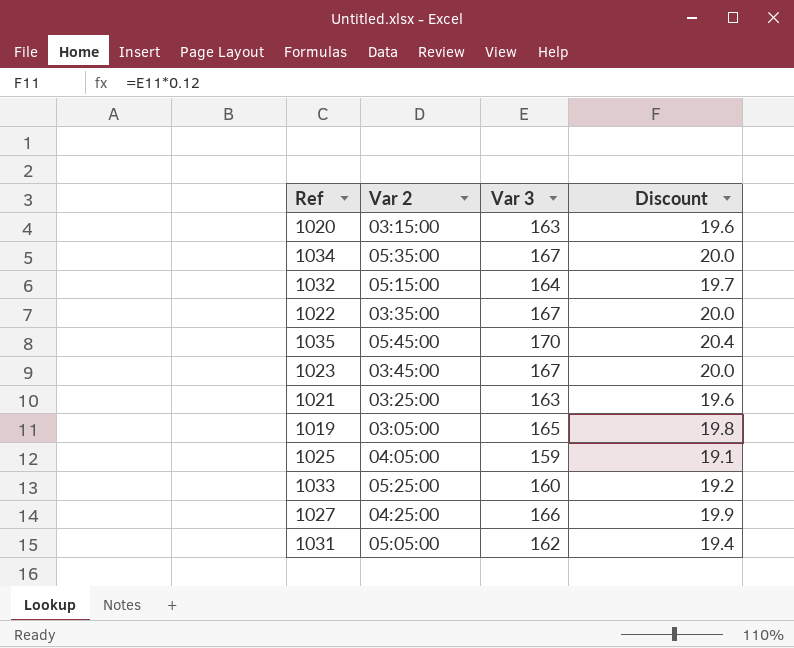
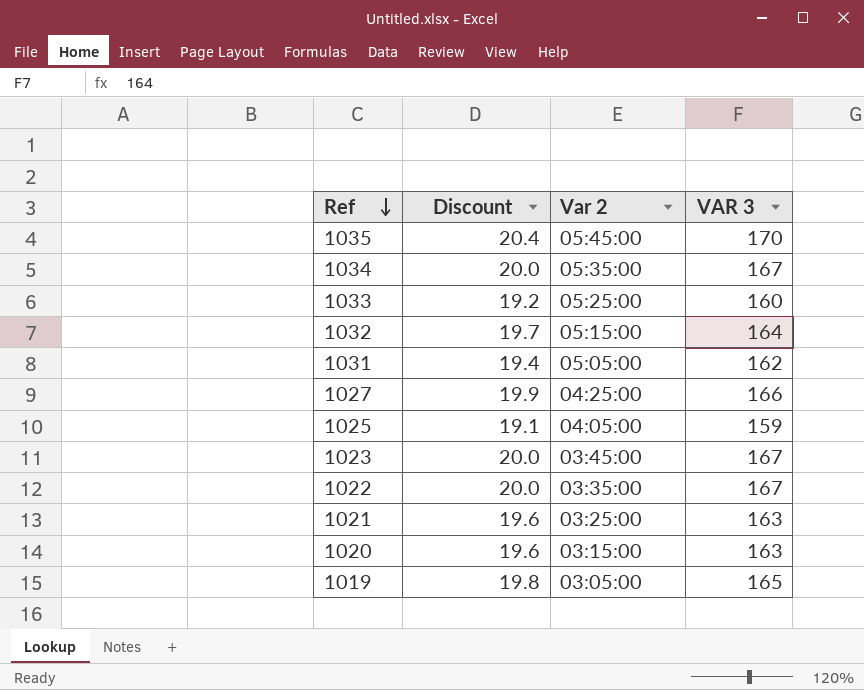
row order: none -> Ref descending
column Discount | position: 4 -> 2
column name: Var 3 -> VAR 3

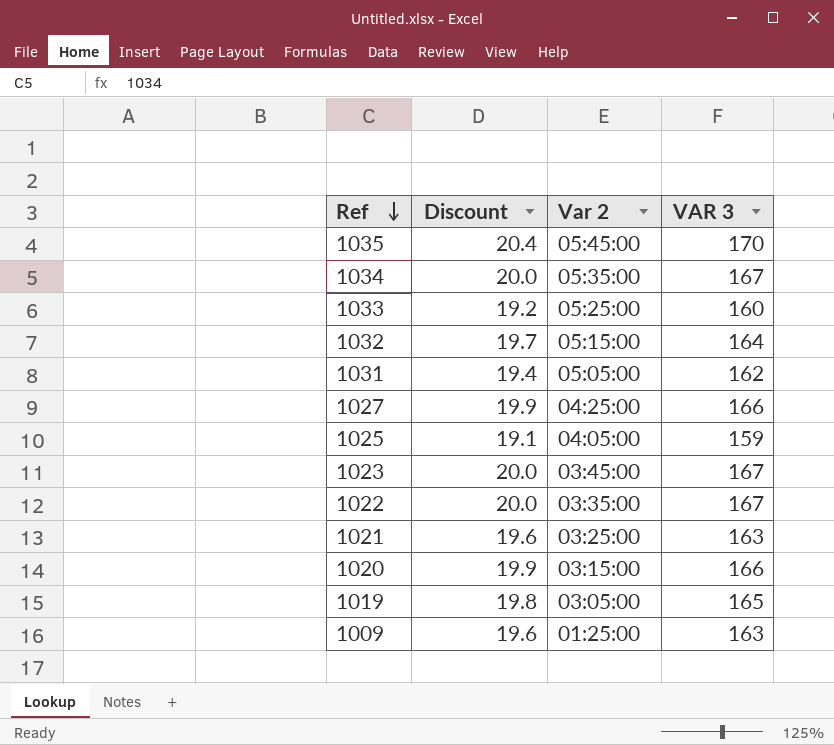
1020 | Discount: 19.6 -> 19.9
1020 | VAR 3: 163 -> 166
row 1009: none -> 19.6 | 01:25:00 | 163

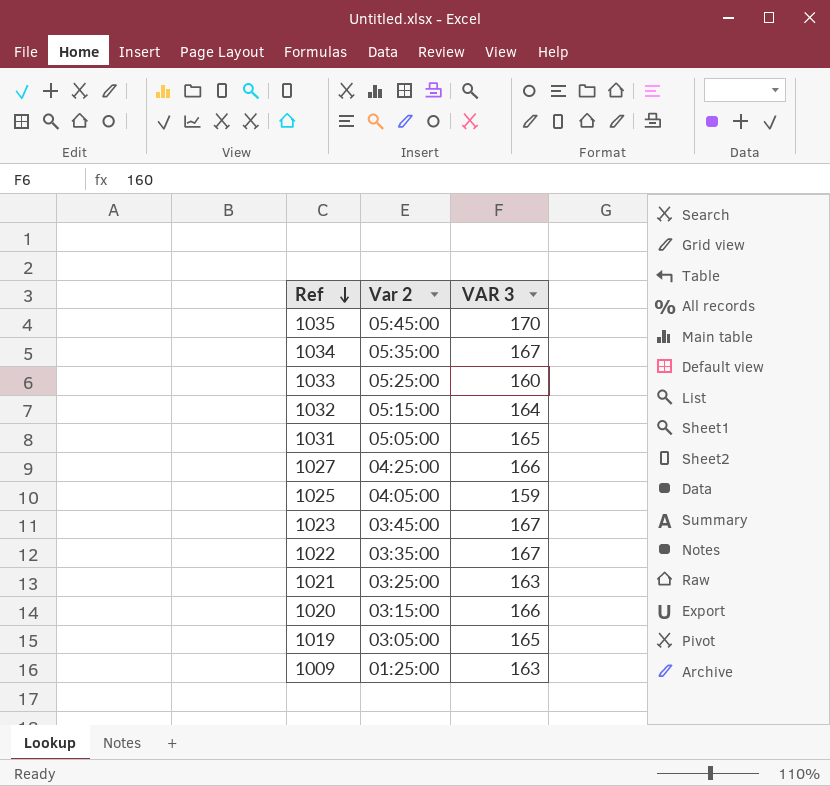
column Discount | formula: [VAR 3] * 0.12 -> none
1031 | VAR 3: 162 -> 165

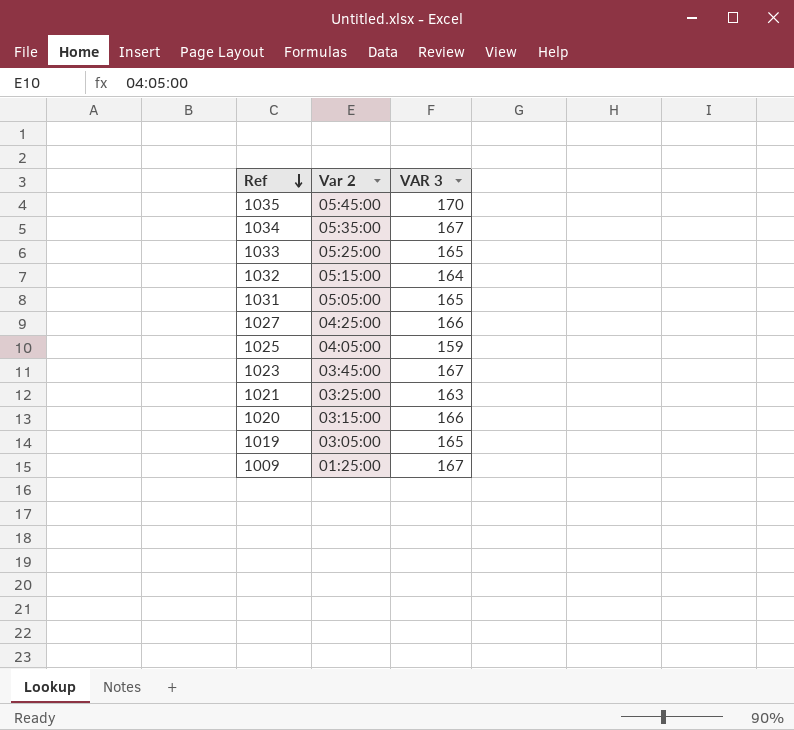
row 1022: 03:35:00 | 167 -> none
1033 | VAR 3: 160 -> 165
1009 | VAR 3: 163 -> 167

